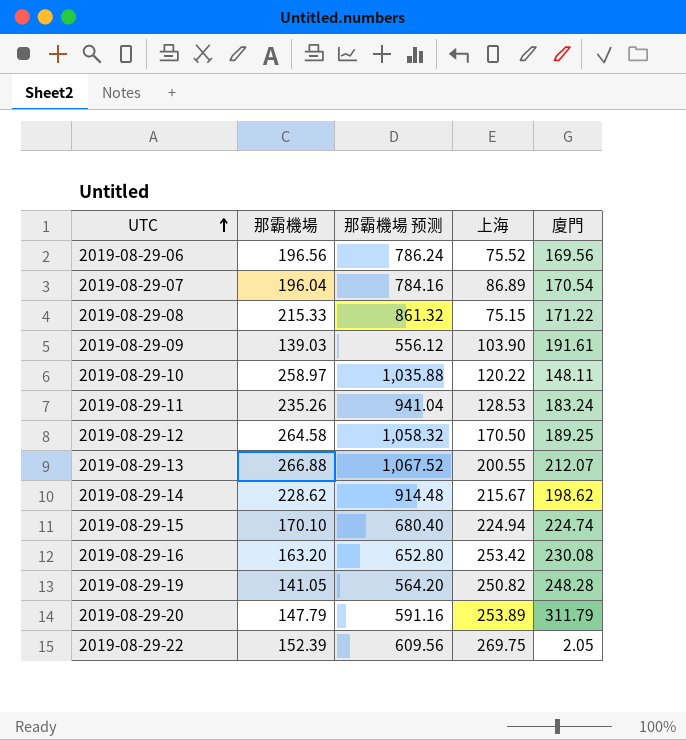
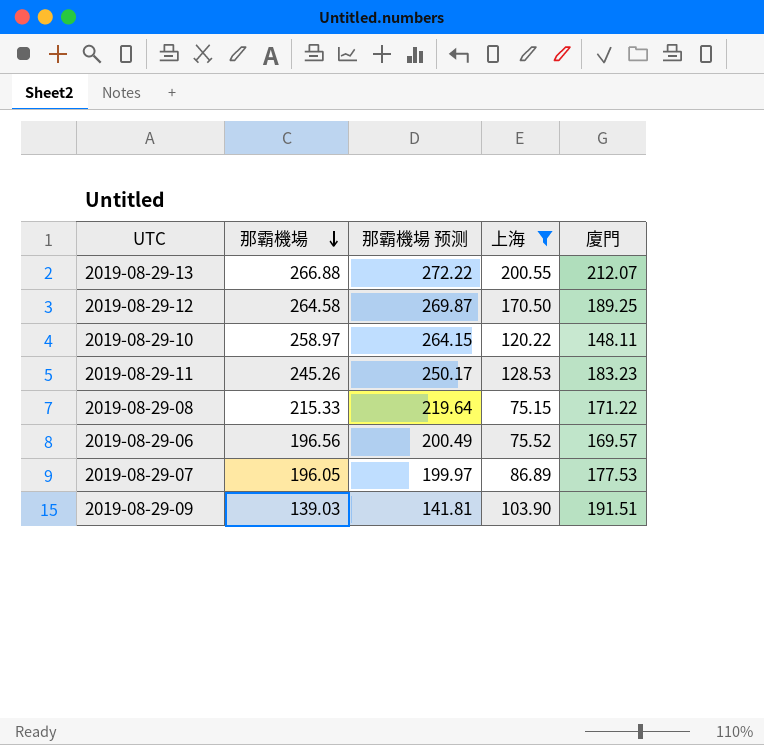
filter: none -> 上海 <= 200.55
row order: UTC ascending -> 那霸機場 descending
column 那霸機場 预测 | formula: [那霸機場] * 4 -> [那霸機場] * 1.02
2019-08-29-11 | 那霸機場: 235.26 -> 245.26
2019-08-29-11 | 廈門: 183.24 -> 183.23
2019-08-29-06 | 廈門: 169.56 -> 169.57
2019-08-29-07 | 那霸機場: 196.04 -> 196.05
2019-08-29-07 | 廈門: 170.54 -> 177.53
2019-08-29-09 | 廈門: 191.61 -> 191.51

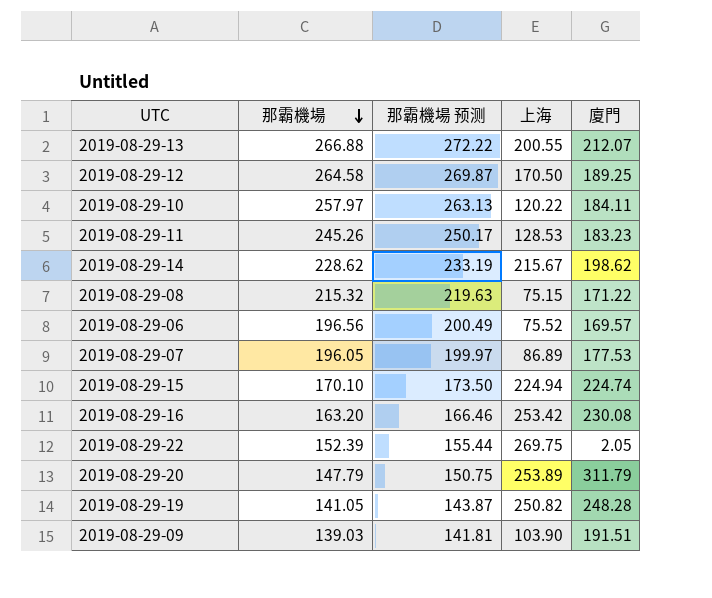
filter: 上海 <= 200.55 -> none
2019-08-29-10 | 那霸機場: 258.97 -> 257.97
2019-08-29-10 | 那霸機場 预测: 264.15 -> 263.13
2019-08-29-10 | 廈門: 148.11 -> 184.11
2019-08-29-08 | 那霸機場: 215.33 -> 215.32
2019-08-29-08 | 那霸機場 预测: 219.64 -> 219.63

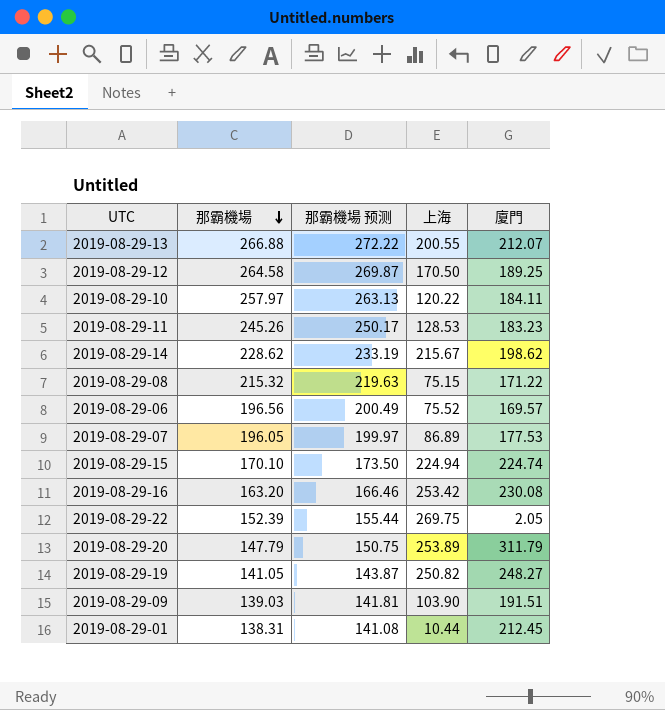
2019-08-29-19 | 廈門: 248.28 -> 248.27
row 2019-08-29-01: none -> 138.31 | 141.08 | 10.44 | 212.45

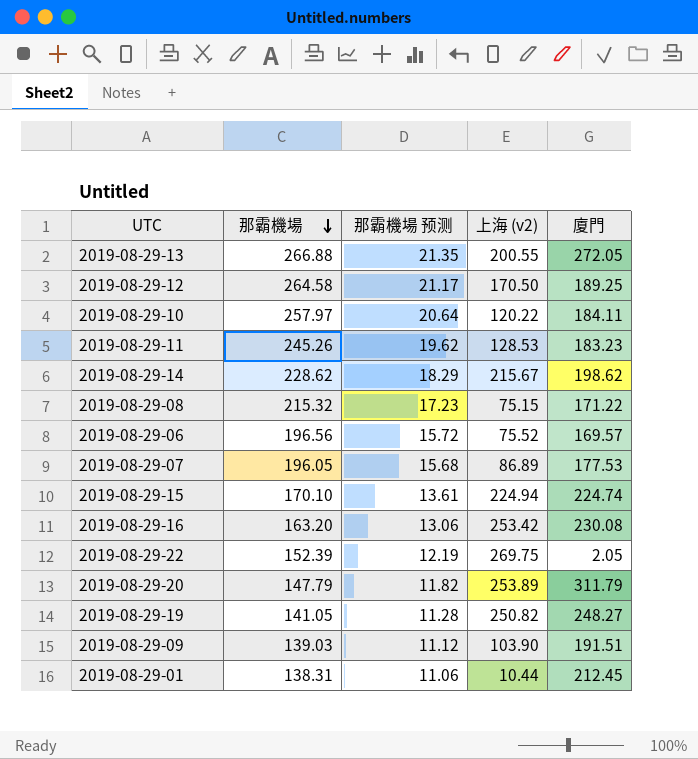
column 那霸機場 预测 | formula: [那霸機場] * 1.02 -> [那霸機場] * 0.08
column name: 上海 -> 上海 (v2)
2019-08-29-13 | 廈門: 212.07 -> 272.05

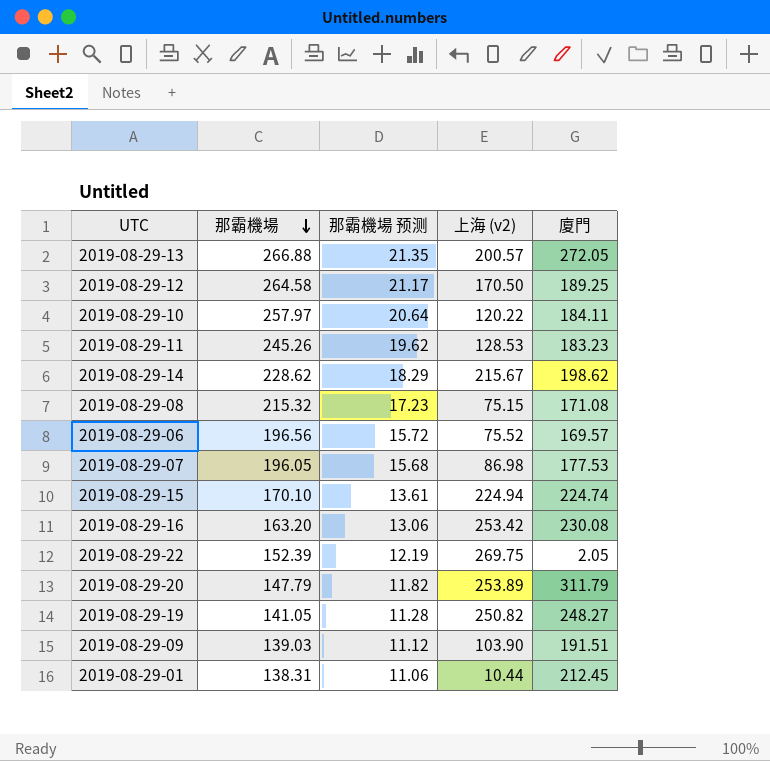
2019-08-29-13 | 上海 (v2): 200.55 -> 200.57
2019-08-29-08 | 廈門: 171.22 -> 171.08
2019-08-29-07 | 上海 (v2): 86.89 -> 86.98

